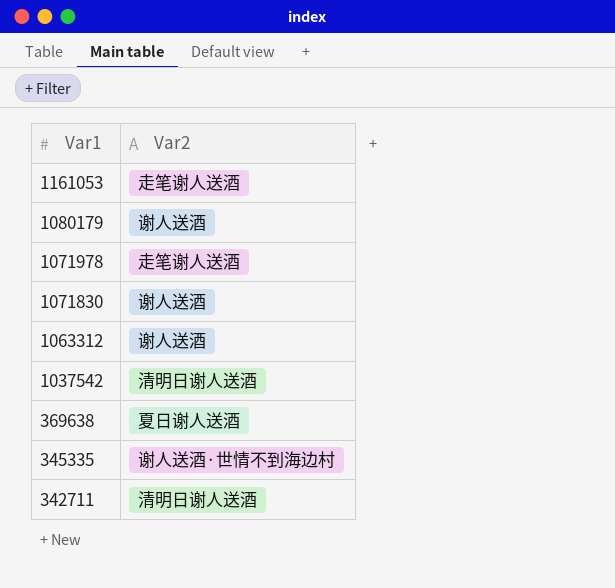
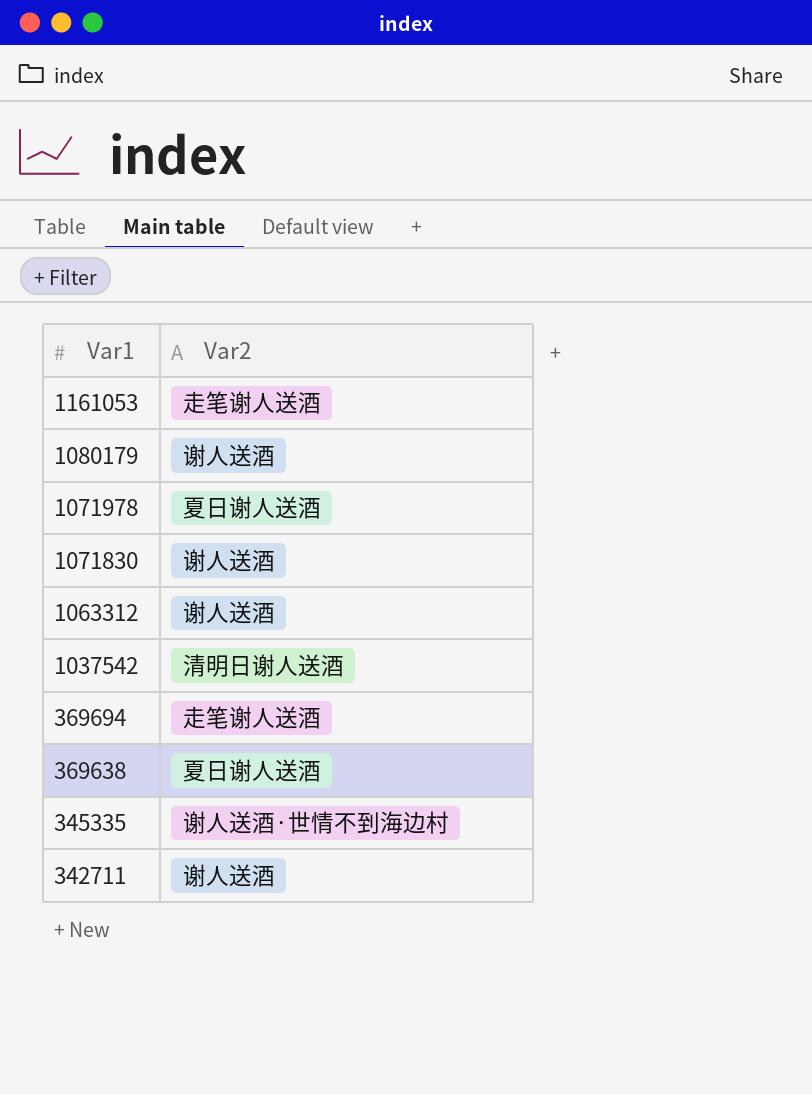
1071978 | Var2: 走笔谢人送酒 -> 夏日谢人送酒
row 369694: none -> 走笔谢人送酒
342711 | Var2: 清明日谢人送酒 -> 谢人送酒

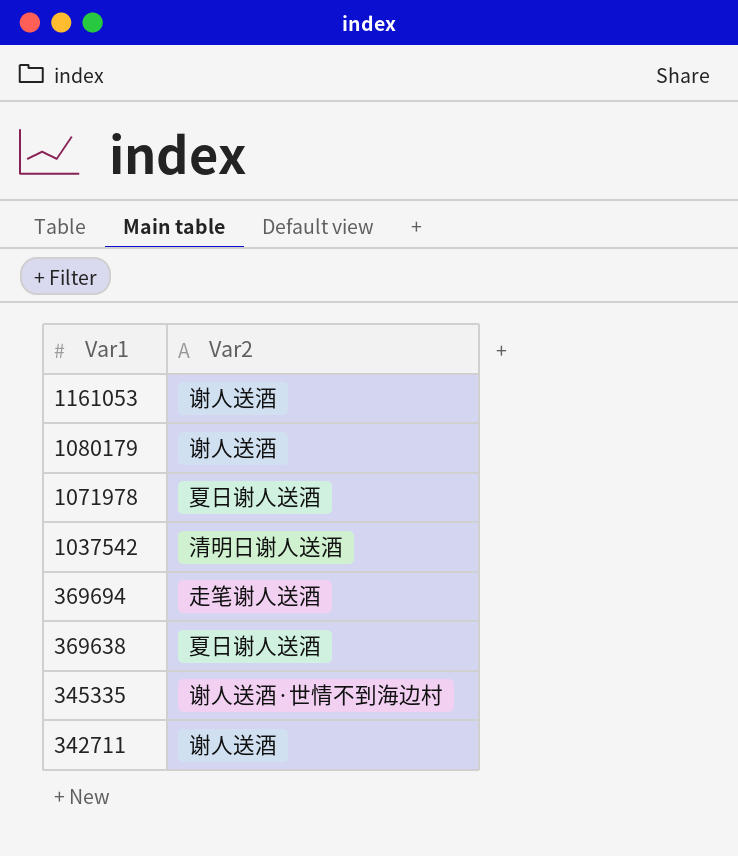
row 1071830: 谢人送酒 -> none
row 1063312: 谢人送酒 -> none
1161053 | Var2: 走笔谢人送酒 -> 谢人送酒

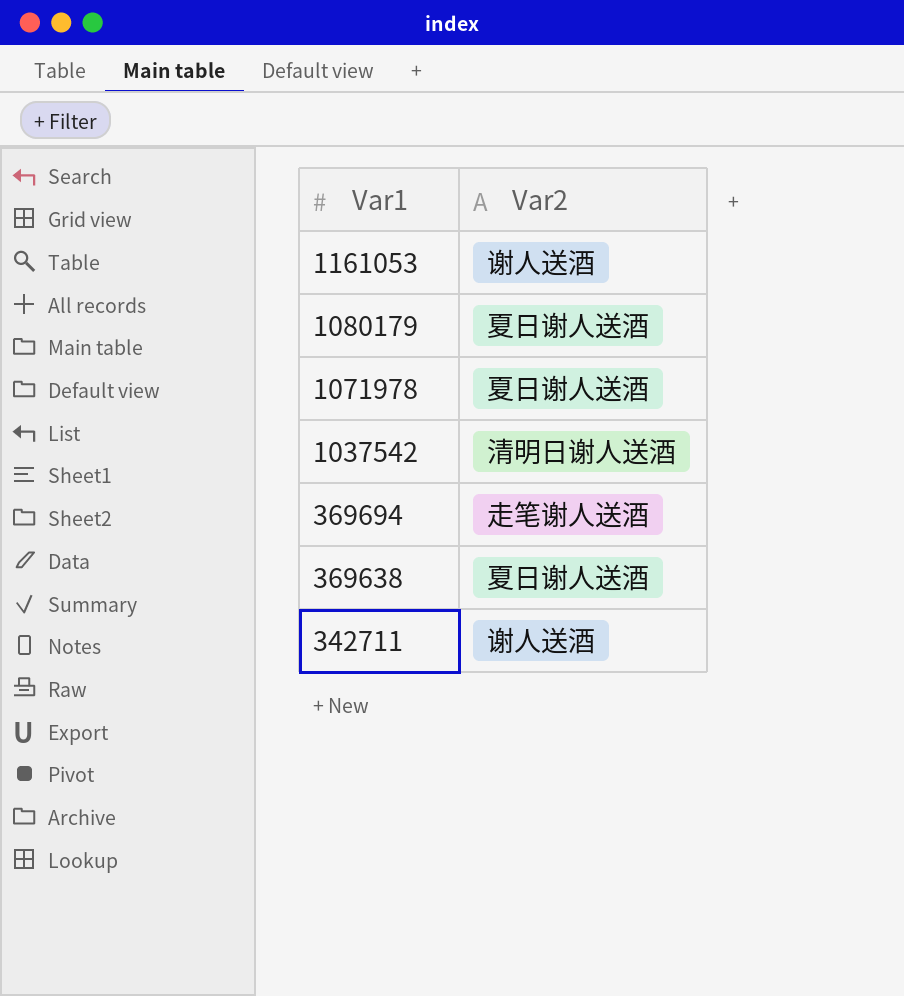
row 345335: 谢人送酒·世情不到海边村 -> none
1080179 | Var2: 谢人送酒 -> 夏日谢人送酒

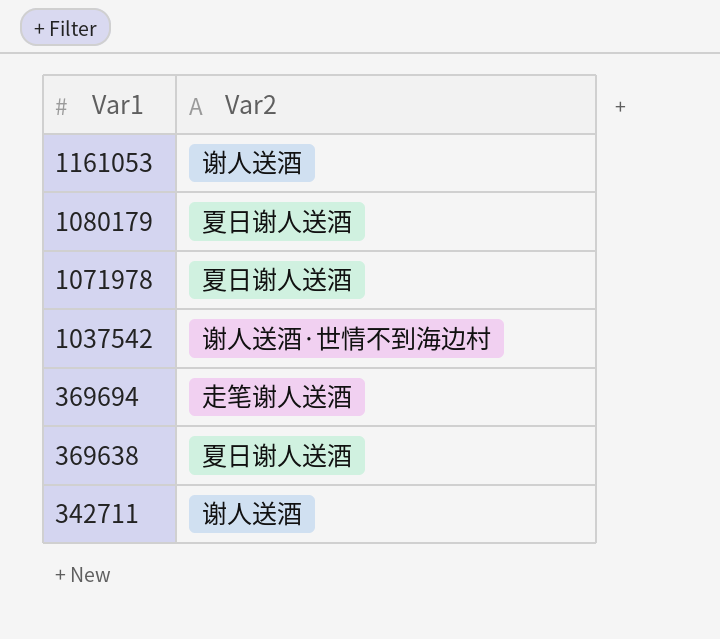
1037542 | Var2: 清明日谢人送酒 -> 谢人送酒·世情不到海边村

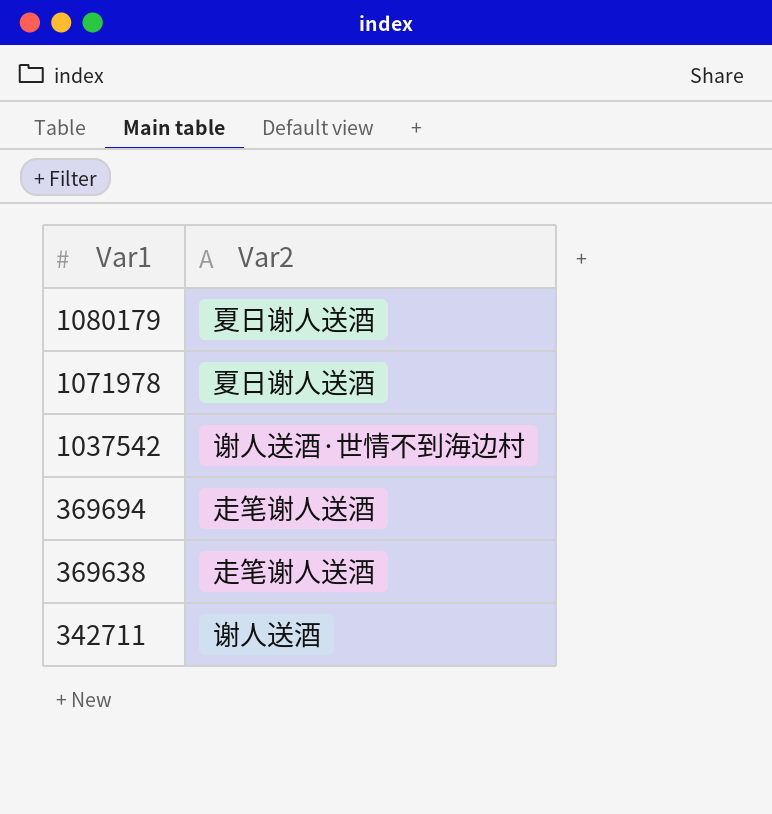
row 1161053: 谢人送酒 -> none
369638 | Var2: 夏日谢人送酒 -> 走笔谢人送酒

